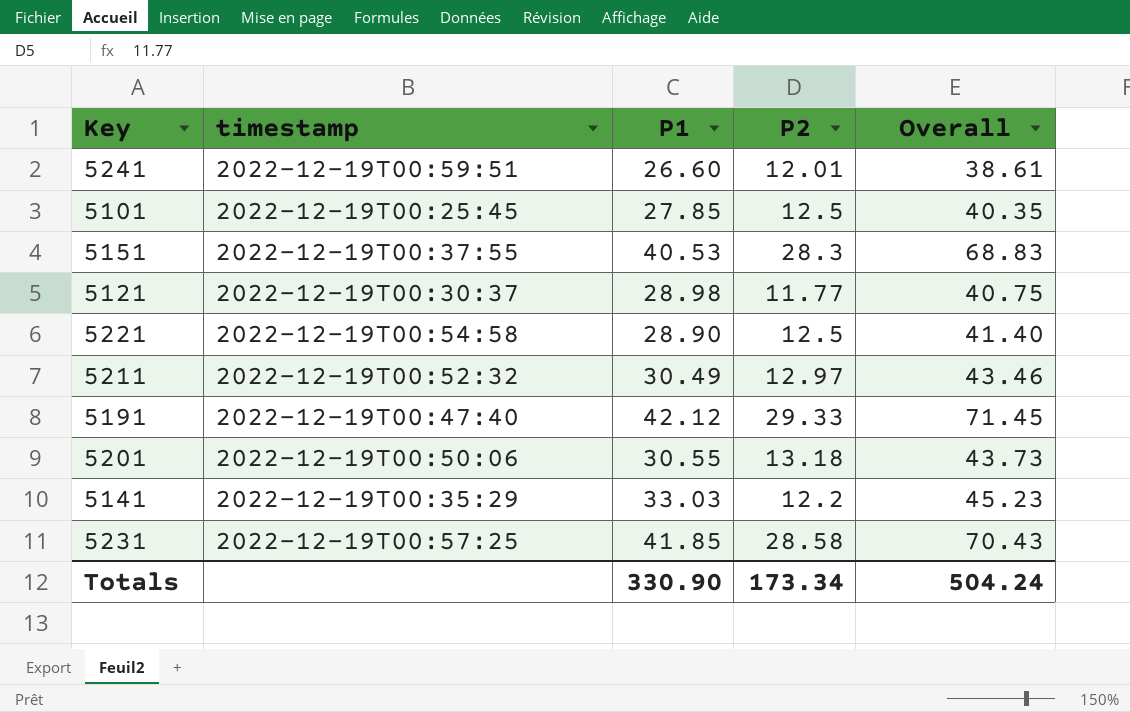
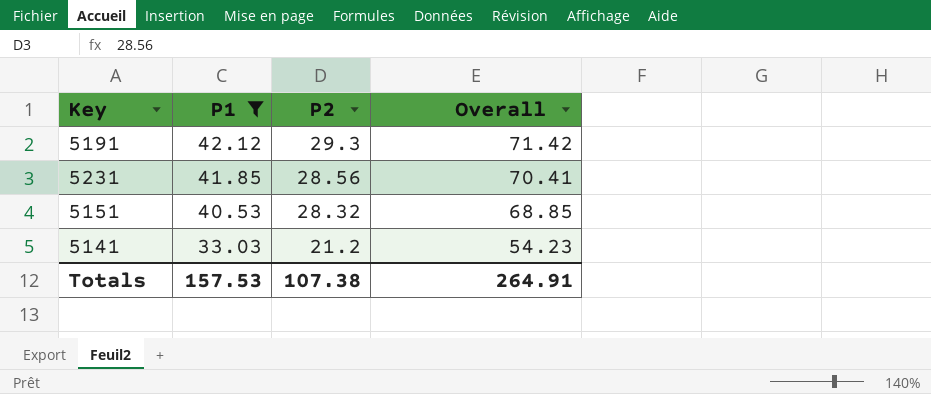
filter: none -> P1 >= 33.03
row order: none -> P1 descending
column timestamp | position: 2 -> none
5191 | P2: 29.33 -> 29.3
5191 | Overall: 71.45 -> 71.42
5231 | P2: 28.58 -> 28.56
5231 | Overall: 70.43 -> 70.41
5151 | P2: 28.3 -> 28.32
5151 | Overall: 68.83 -> 68.85
5141 | P2: 12.2 -> 21.2
5141 | Overall: 45.23 -> 54.23
Totals | P1: 330.90 -> 157.53
Totals | P2: 173.34 -> 107.38
Totals | Overall: 504.24 -> 264.91

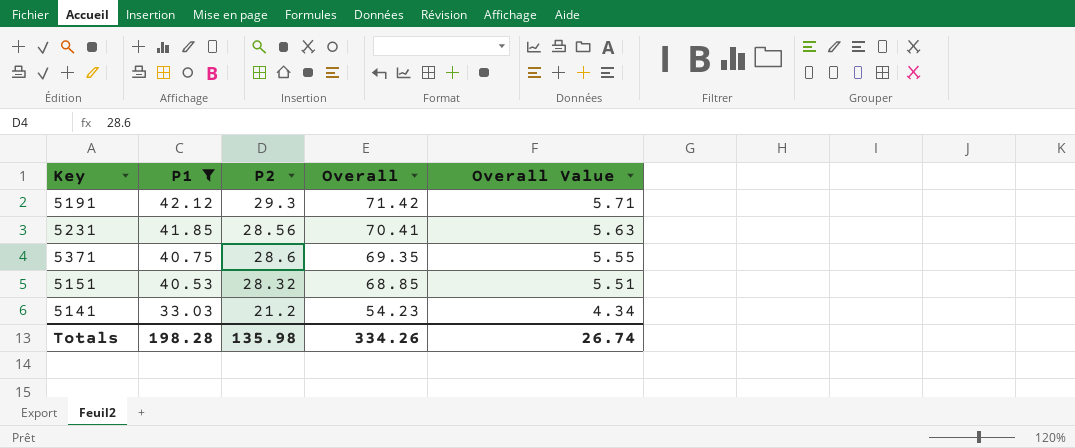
column Overall Value | formula: none -> [Overall] * 0.08
row 5371: none -> 40.75 | 28.6 | 69.35 | 5.55
Totals | P1: 157.53 -> 198.28
Totals | P2: 107.38 -> 135.98
Totals | Overall: 264.91 -> 334.26

